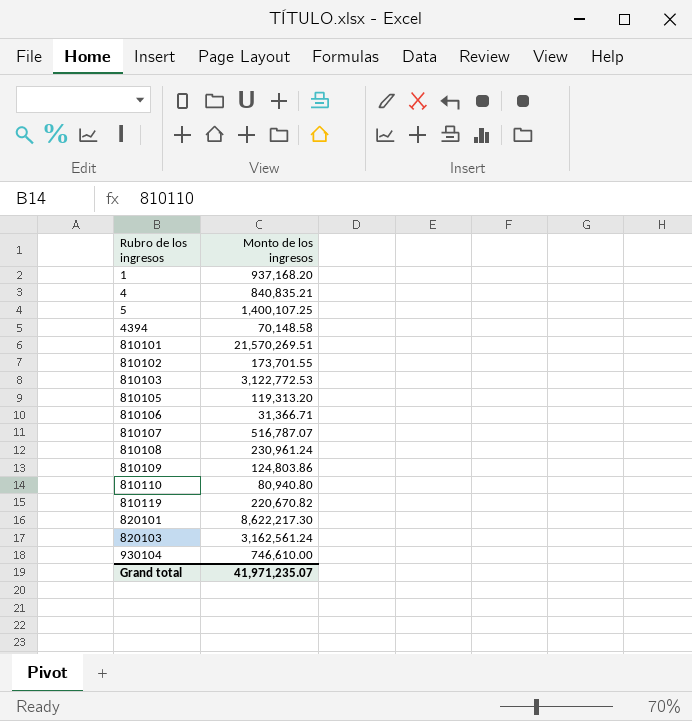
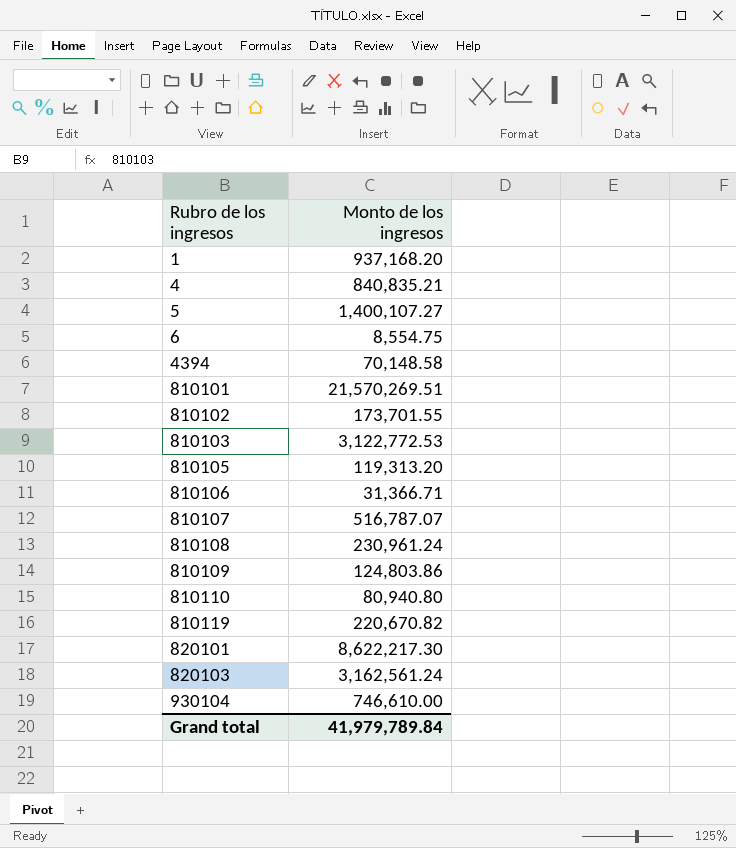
5 | Monto de los ingresos: 1,400,107.25 -> 1,400,107.27
row 6: none -> 8,554.75
Grand total | Monto de los ingresos: 41,971,235.07 -> 41,979,789.84

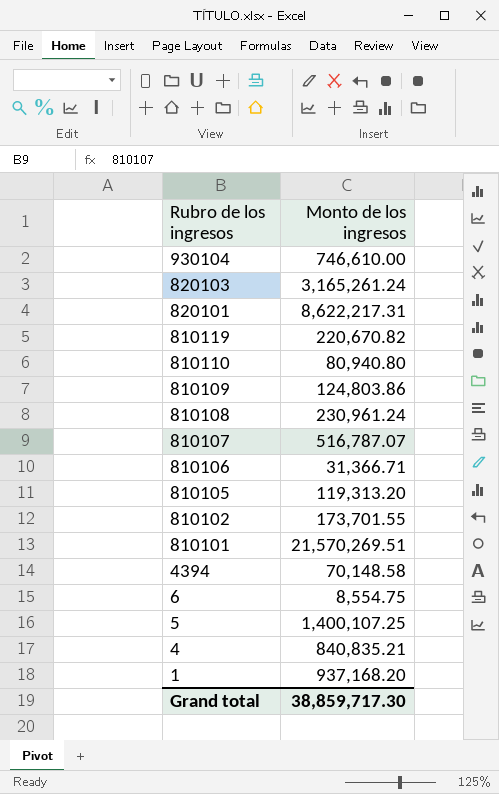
row order: Rubro de los ingresos ascending -> Rubro de los ingresos descending
row 810103: 3,122,772.53 -> none
820103 | Monto de los ingresos: 3,162,561.24 -> 3,165,261.24
820101 | Monto de los ingresos: 8,622,217.30 -> 8,622,217.31
5 | Monto de los ingresos: 1,400,107.27 -> 1,400,107.25
Grand total | Monto de los ingresos: 41,979,789.84 -> 38,859,717.30

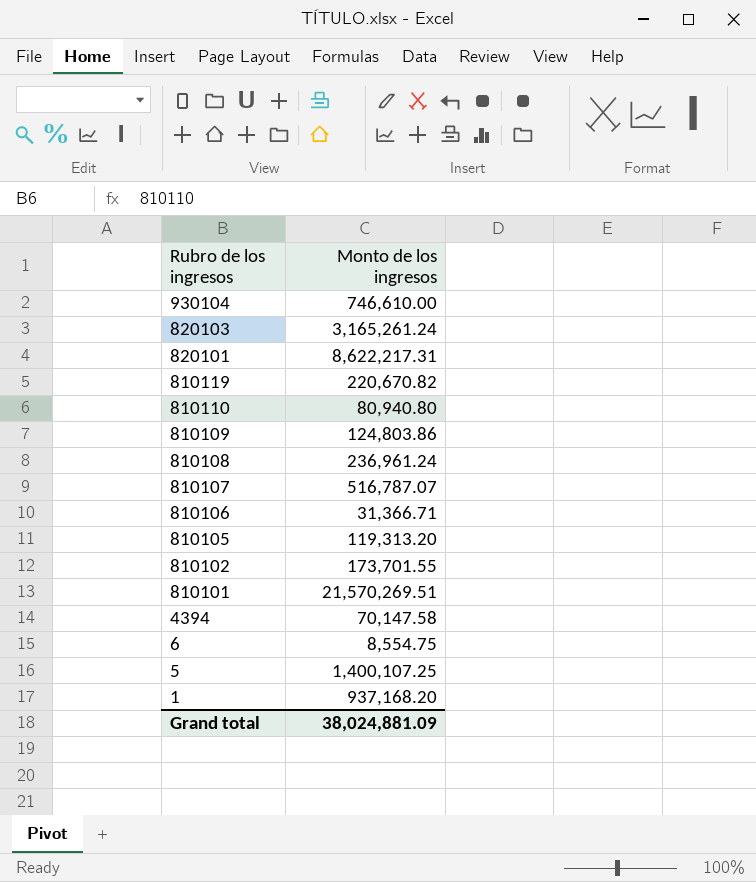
row 4: 840,835.21 -> none
810108 | Monto de los ingresos: 230,961.24 -> 236,961.24
4394 | Monto de los ingresos: 70,148.58 -> 70,147.58
Grand total | Monto de los ingresos: 38,859,717.30 -> 38,024,881.09

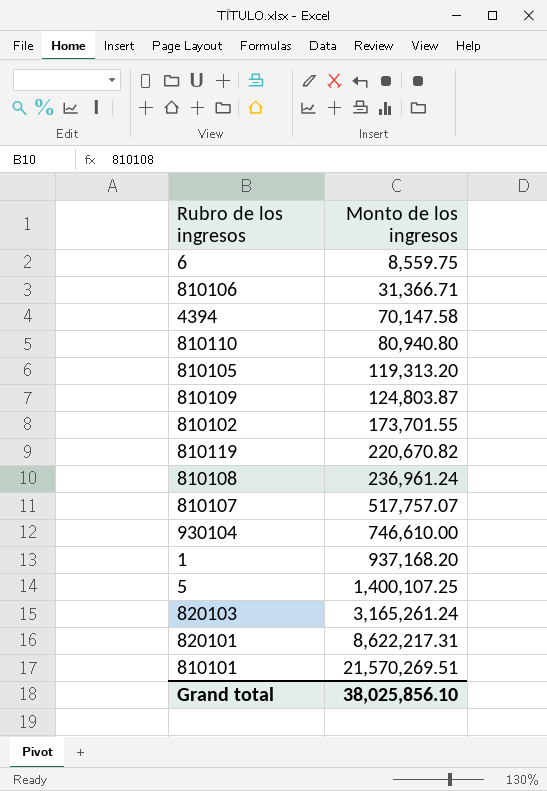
row order: Rubro de los ingresos descending -> Monto de los ingresos ascending
6 | Monto de los ingresos: 8,554.75 -> 8,559.75
810109 | Monto de los ingresos: 124,803.86 -> 124,803.87
810107 | Monto de los ingresos: 516,787.07 -> 517,757.07
Grand total | Monto de los ingresos: 38,024,881.09 -> 38,025,856.10

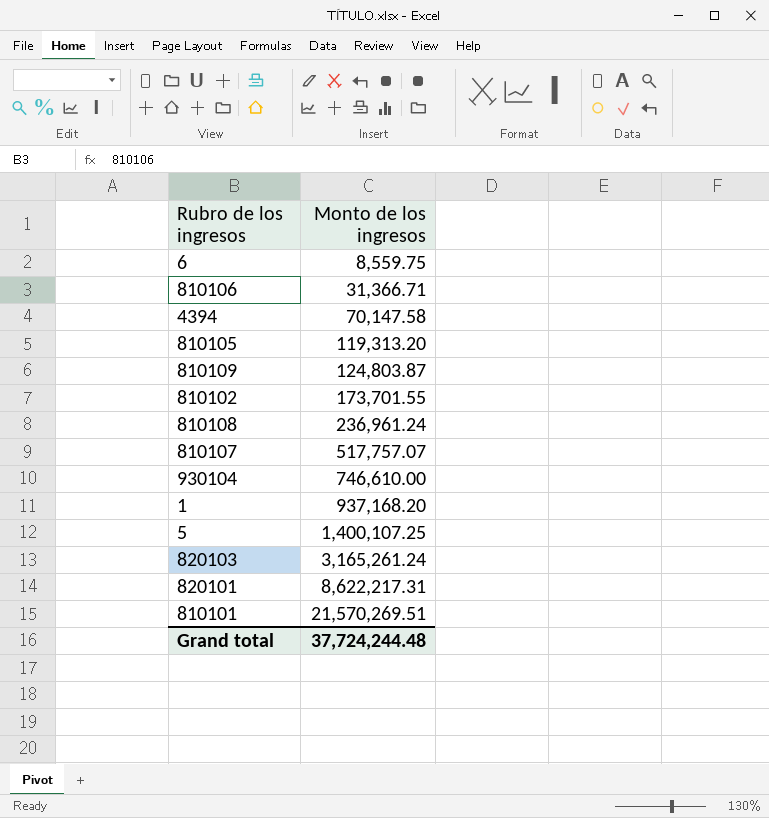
row 810110: 80,940.80 -> none
row 810119: 220,670.82 -> none
Grand total | Monto de los ingresos: 38,025,856.10 -> 37,724,244.48

